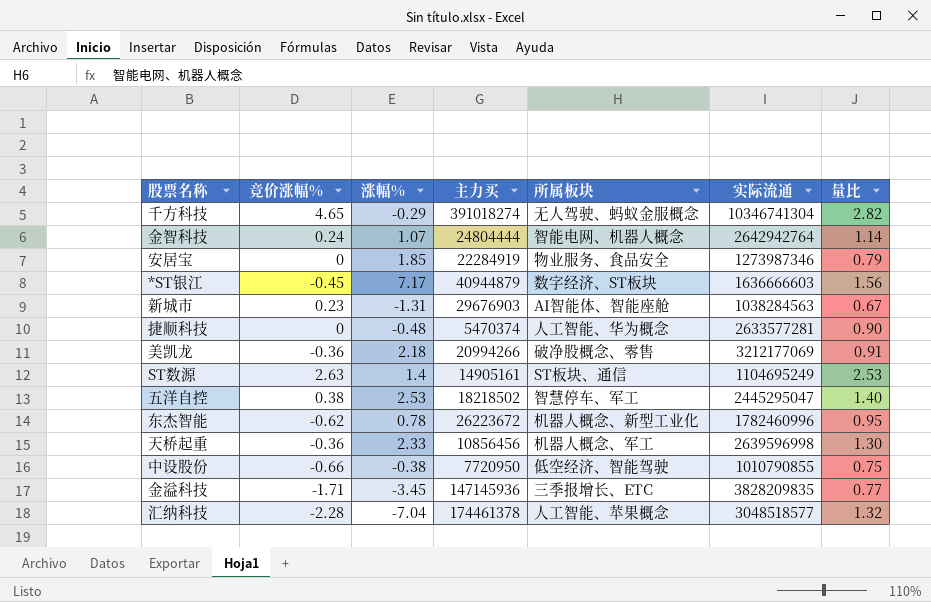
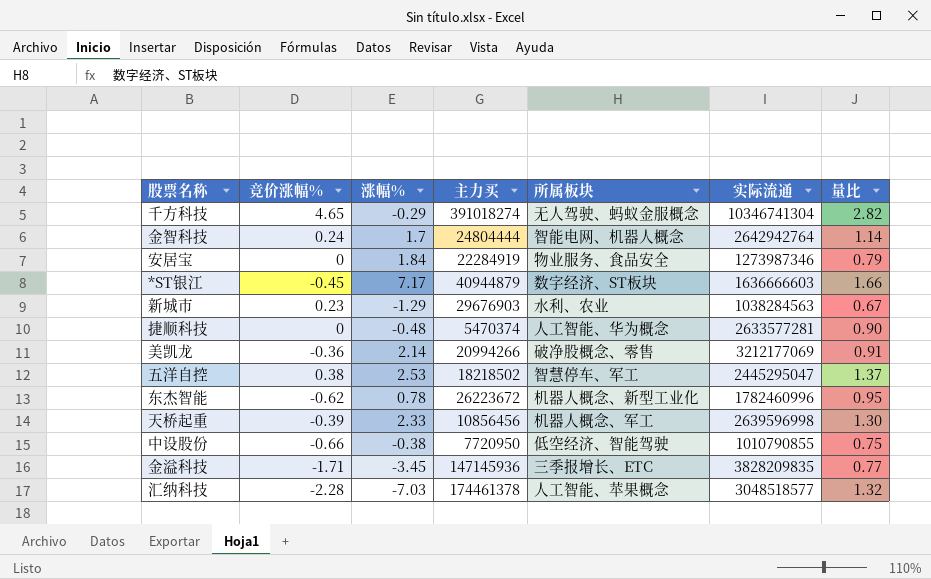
row ST数源: 2.63 | 1.4 | 14905161 | ST板块、通信 | 1104695249 | 2.53 -> none
金智科技 | 涨幅%: 1.07 -> 1.7
安居宝 | 涨幅%: 1.85 -> 1.84
*ST银江 | 量比: 1.56 -> 1.66
新城市 | 涨幅%: -1.31 -> -1.29
新城市 | 所属板块: AI智能体、智能座舱 -> 水利、农业
美凯龙 | 涨幅%: 2.18 -> 2.14
五洋自控 | 量比: 1.40 -> 1.37
天桥起重 | 竞价涨幅%: -0.36 -> -0.39
汇纳科技 | 涨幅%: -7.04 -> -7.03

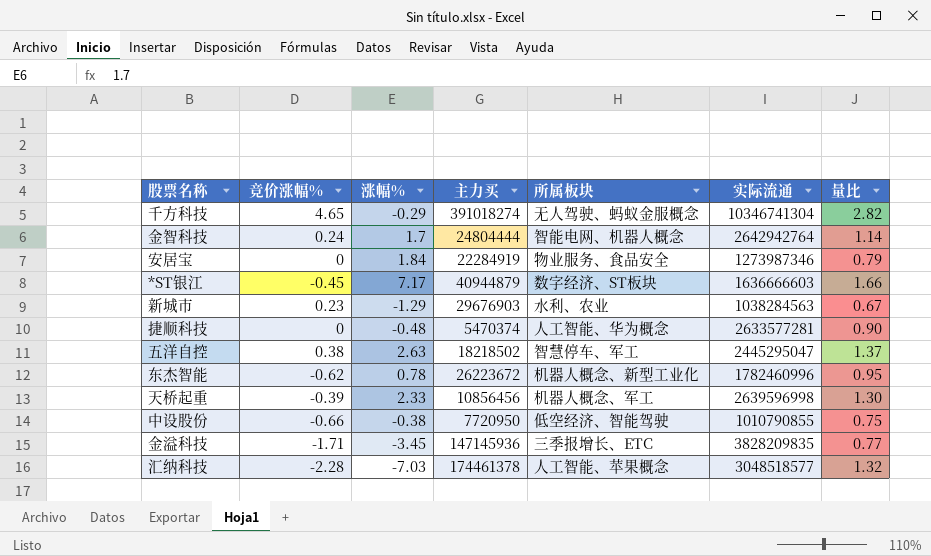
row 美凯龙: -0.36 | 2.14 | 20994266 | 破净股概念、零售 | 3212177069 | 0.91 -> none
五洋自控 | 涨幅%: 2.53 -> 2.63

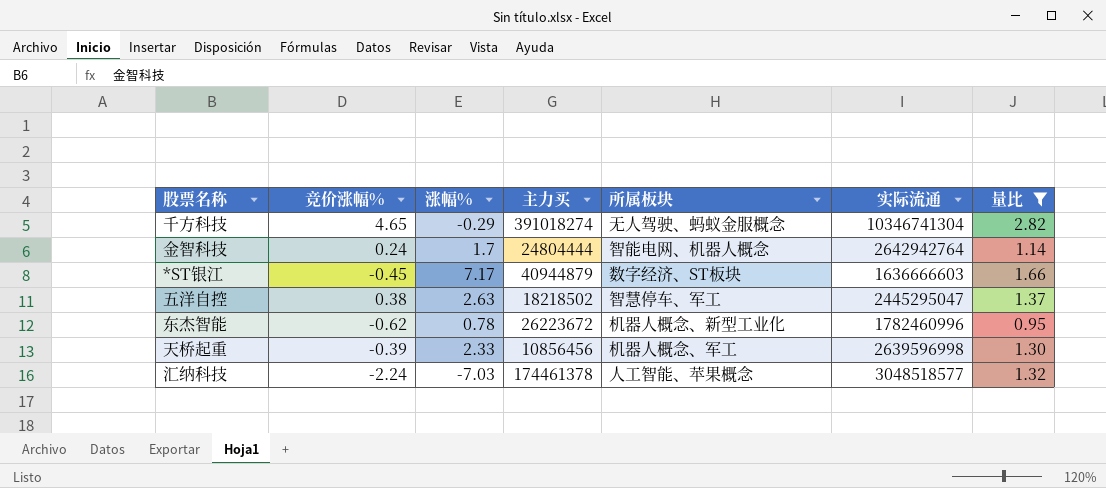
filter: none -> 量比 >= 0.95
汇纳科技 | 竞价涨幅%: -2.28 -> -2.24

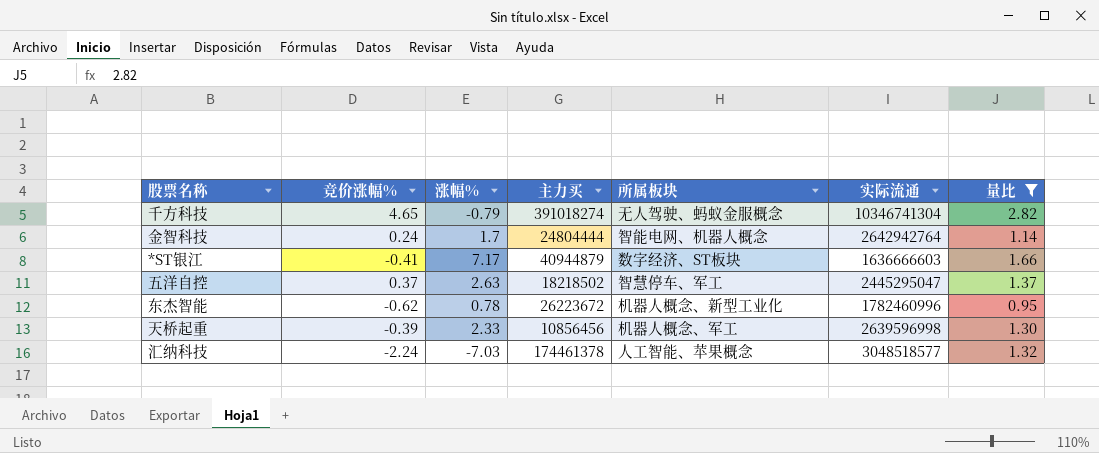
千方科技 | 涨幅%: -0.29 -> -0.79
*ST银江 | 竞价涨幅%: -0.45 -> -0.41
五洋自控 | 竞价涨幅%: 0.38 -> 0.37

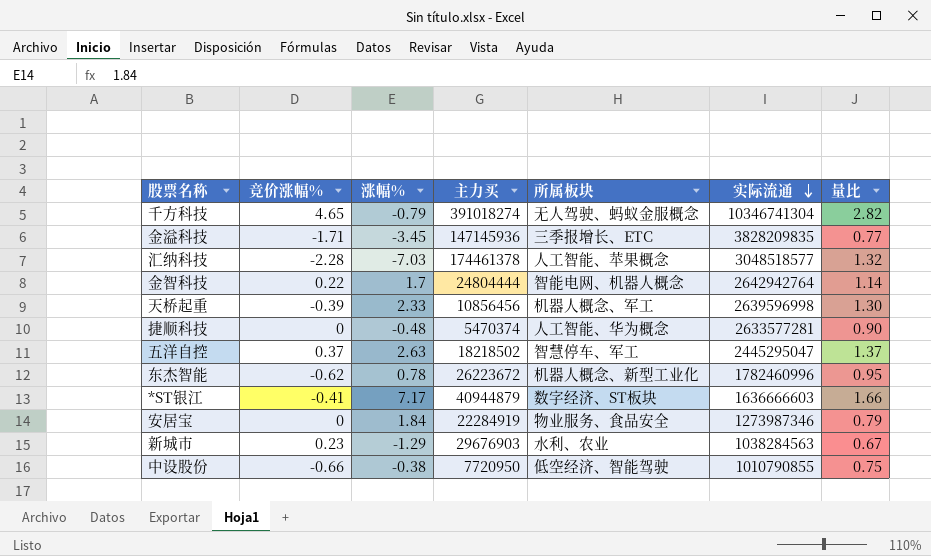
filter: 量比 >= 0.95 -> none
row order: none -> 实际流通 descending
汇纳科技 | 竞价涨幅%: -2.24 -> -2.28
金智科技 | 竞价涨幅%: 0.24 -> 0.22

